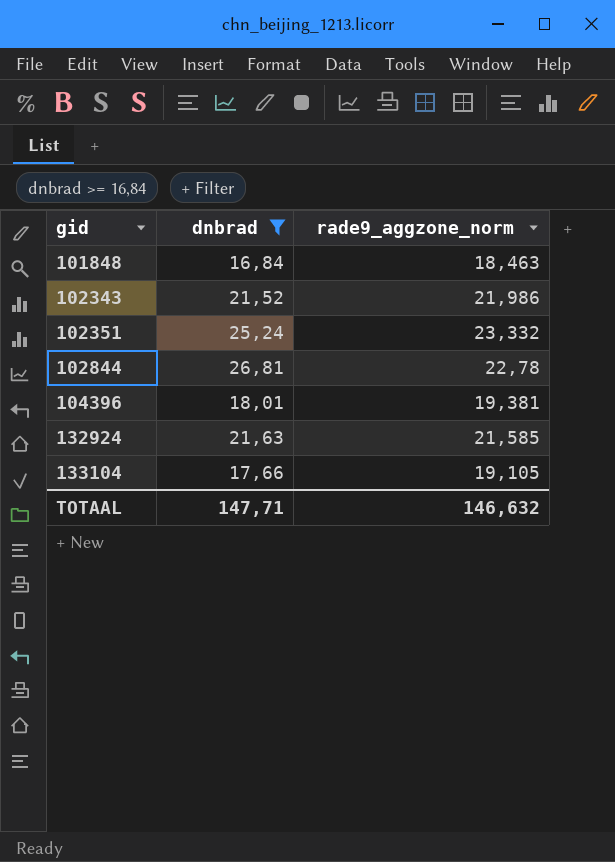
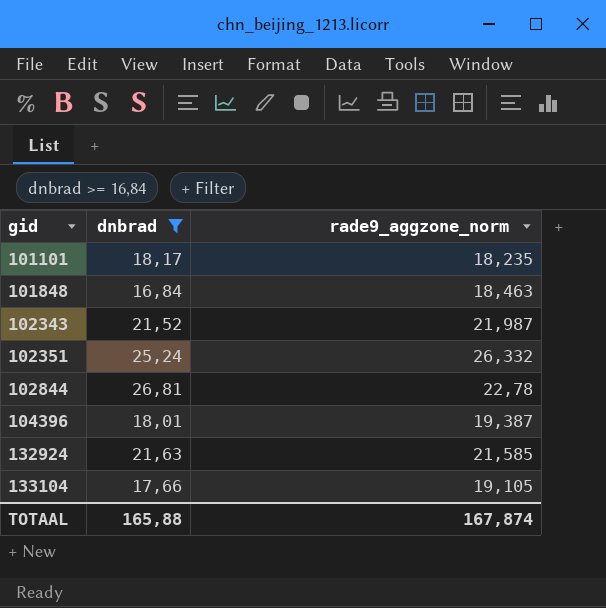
row 101101: none -> 18,17 | 18,235
102343 | rade9_aggzone_norm: 21,986 -> 21,987
102351 | rade9_aggzone_norm: 23,332 -> 26,332
104396 | rade9_aggzone_norm: 19,381 -> 19,387
TOTAAL | dnbrad: 147,71 -> 165,88
TOTAAL | rade9_aggzone_norm: 146,632 -> 167,874

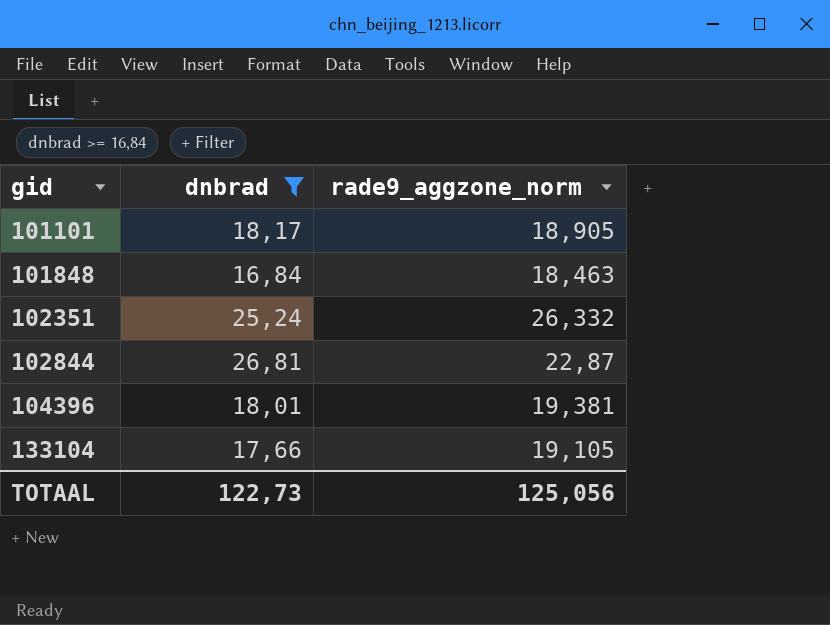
row 102343: 21,52 | 21,987 -> none
row 132924: 21,63 | 21,585 -> none
101101 | rade9_aggzone_norm: 18,235 -> 18,905
102844 | rade9_aggzone_norm: 22,78 -> 22,87
104396 | rade9_aggzone_norm: 19,387 -> 19,381
TOTAAL | dnbrad: 165,88 -> 122,73
TOTAAL | rade9_aggzone_norm: 167,874 -> 125,056

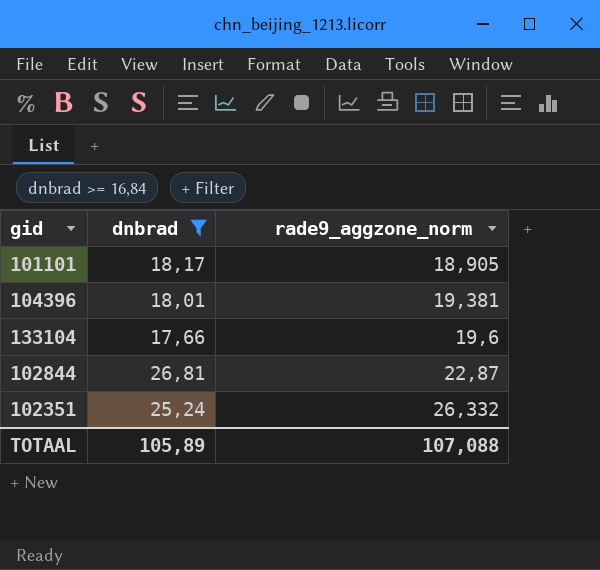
row order: gid ascending -> rade9_aggzone_norm ascending
row 101848: 16,84 | 18,463 -> none
133104 | rade9_aggzone_norm: 19,105 -> 19,6
TOTAAL | dnbrad: 122,73 -> 105,89
TOTAAL | rade9_aggzone_norm: 125,056 -> 107,088

